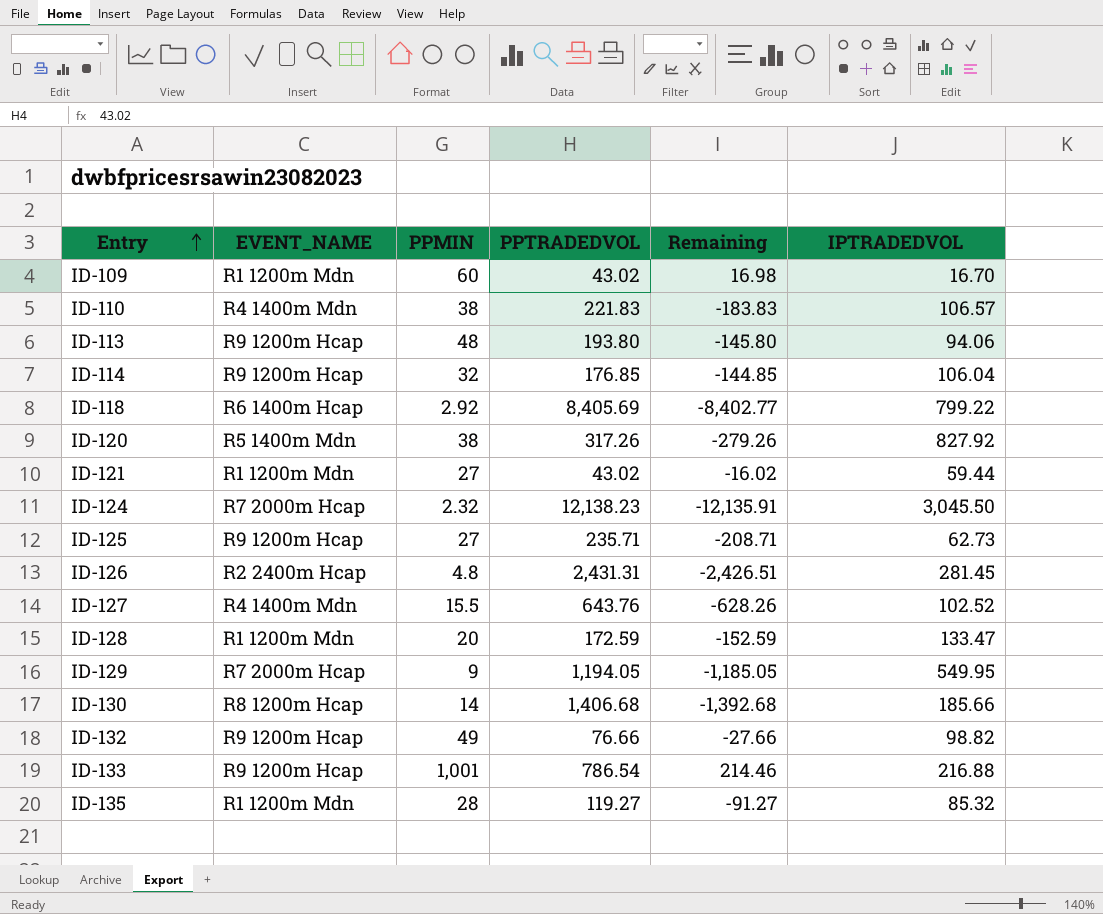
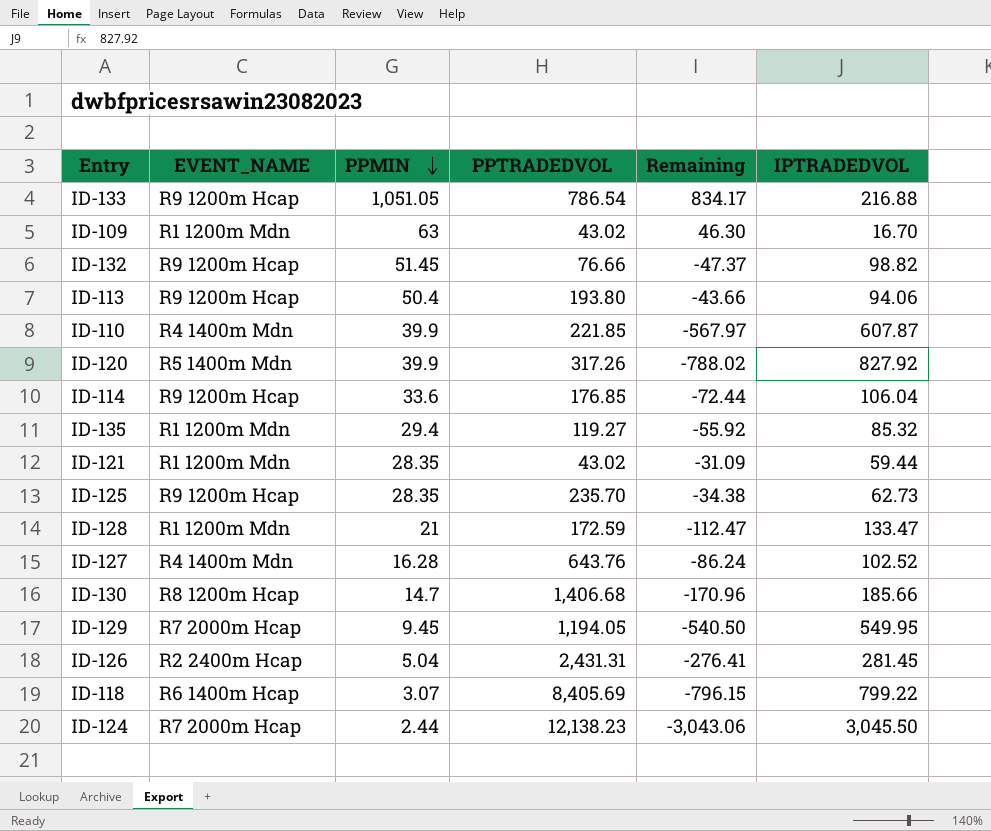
row order: Entry ascending -> PPMIN descending
column Remaining | formula: [PPMIN] - [PPTRADEDVOL] -> [PPMIN] - [IPTRADEDVOL]
ID-133 | PPMIN: 1,001 -> 1,051.05
ID-109 | PPMIN: 60 -> 63
ID-132 | PPMIN: 49 -> 51.45
ID-113 | PPMIN: 48 -> 50.4
ID-110 | PPMIN: 38 -> 39.9
ID-110 | PPTRADEDVOL: 221.83 -> 221.85
ID-110 | IPTRADEDVOL: 106.57 -> 607.87
ID-120 | PPMIN: 38 -> 39.9
ID-114 | PPMIN: 32 -> 33.6
ID-135 | PPMIN: 28 -> 29.4
ID-121 | PPMIN: 27 -> 28.35
ID-125 | PPMIN: 27 -> 28.35
ID-125 | PPTRADEDVOL: 235.71 -> 235.70
ID-128 | PPMIN: 20 -> 21
ID-127 | PPMIN: 15.5 -> 16.28
ID-130 | PPMIN: 14 -> 14.7
ID-129 | PPMIN: 9 -> 9.45
ID-126 | PPMIN: 4.8 -> 5.04
ID-118 | PPMIN: 2.92 -> 3.07
ID-124 | PPMIN: 2.32 -> 2.44

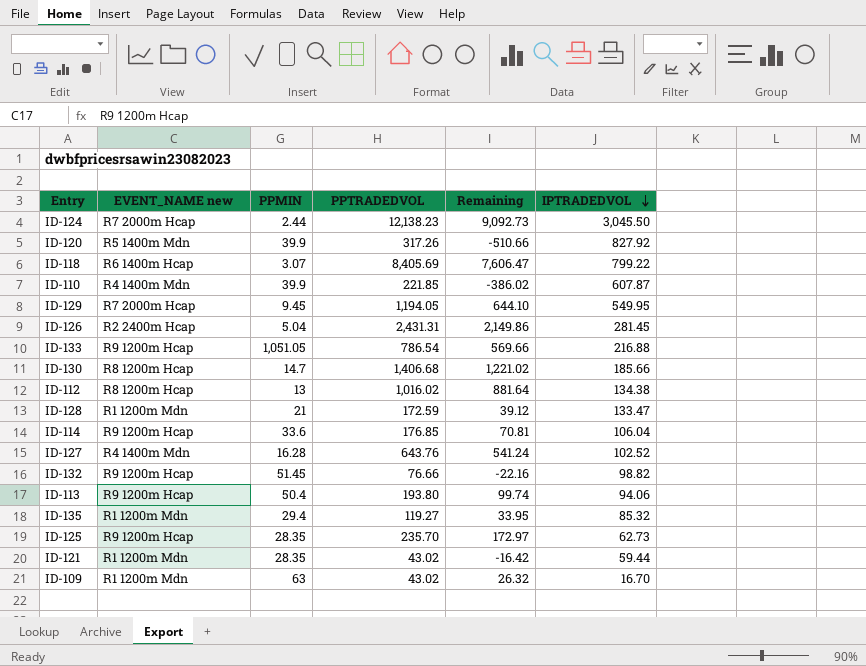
row order: PPMIN descending -> IPTRADEDVOL descending
column name: EVENT_NAME -> EVENT_NAME new
column Remaining | formula: [PPMIN] - [IPTRADEDVOL] -> [PPTRADEDVOL] - [IPTRADEDVOL]
row ID-112: none -> R8 1200m Hcap | 13 | 1,016.02 | 881.64 | 134.38

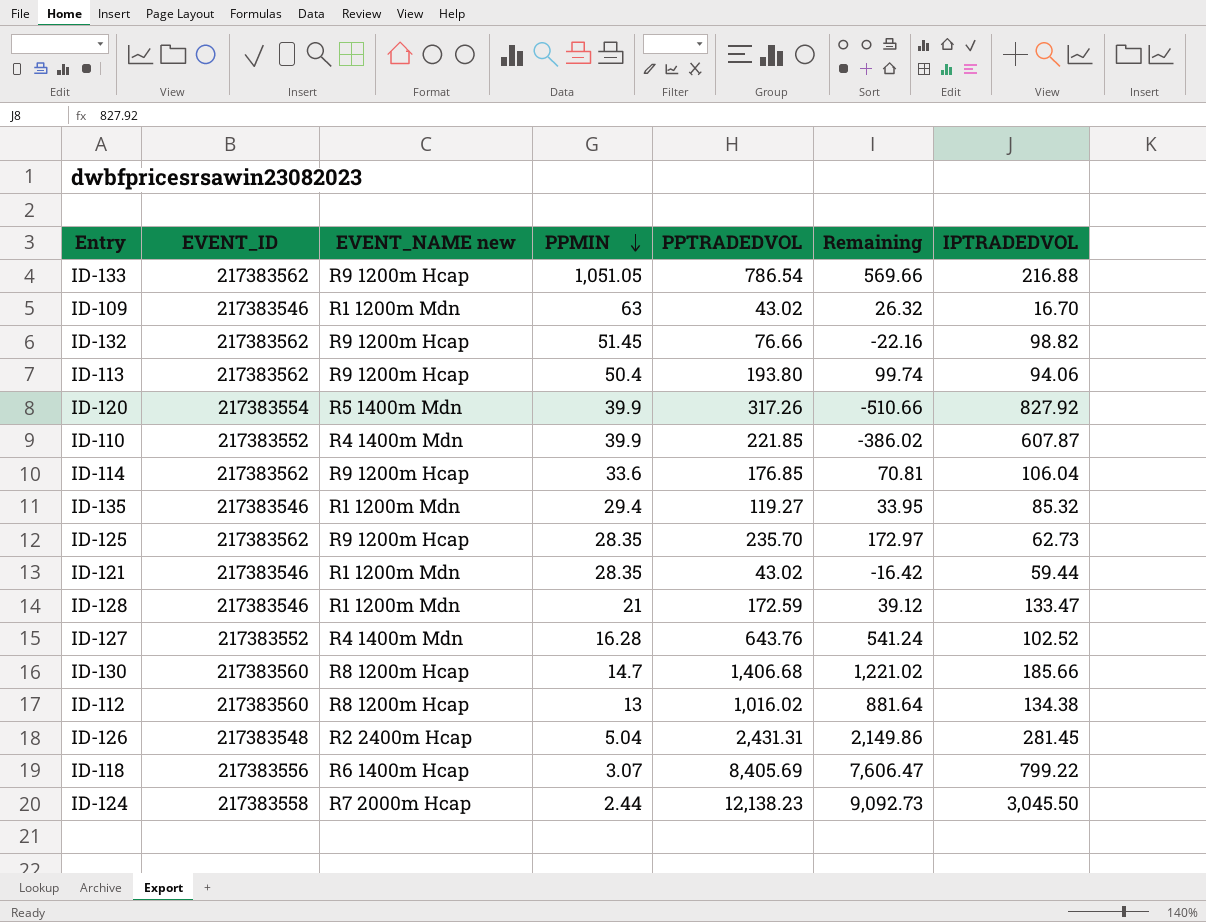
row order: IPTRADEDVOL descending -> PPMIN descending
column EVENT_ID | position: none -> 2
row ID-129: R7 2000m Hcap | 9.45 | 1,194.05 | 644.10 | 549.95 -> none

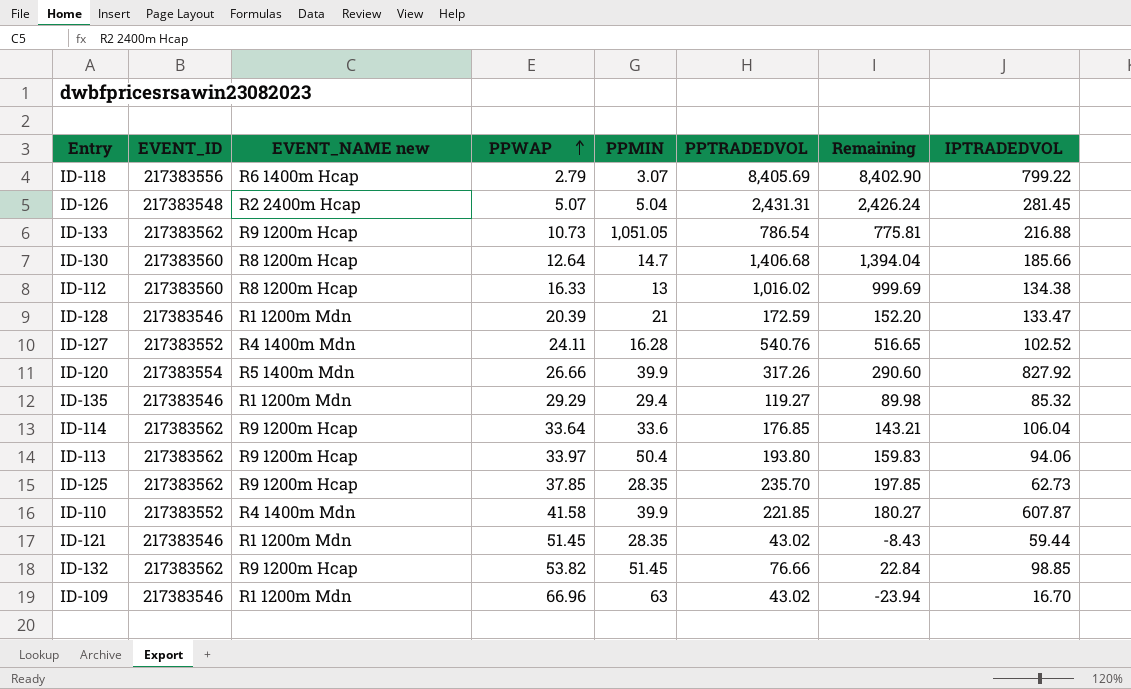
row order: PPMIN descending -> PPWAP ascending
column PPWAP | position: none -> 4
column Remaining | formula: [PPTRADEDVOL] - [IPTRADEDVOL] -> [PPTRADEDVOL] - [PPWAP]
row ID-124: 217383558 | R7 2000m Hcap | 2.44 | 12,138.23 | 9,092.73 | 3,045.50 -> none
ID-127 | PPTRADEDVOL: 643.76 -> 540.76
ID-132 | IPTRADEDVOL: 98.82 -> 98.85

